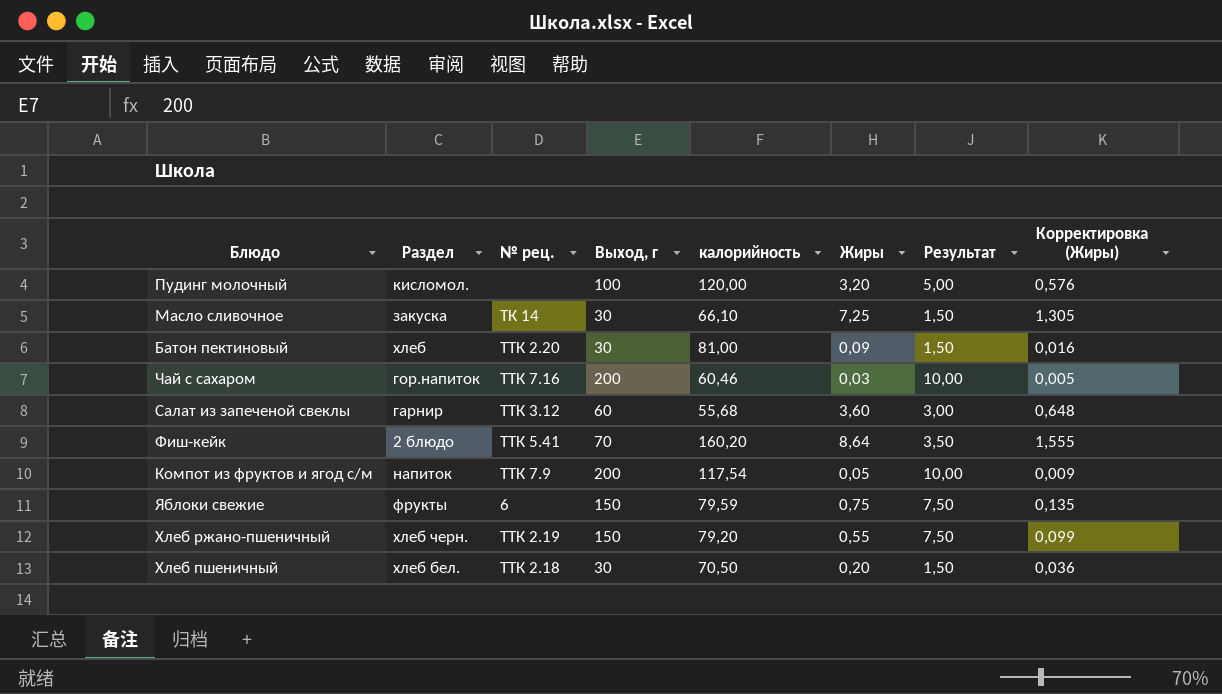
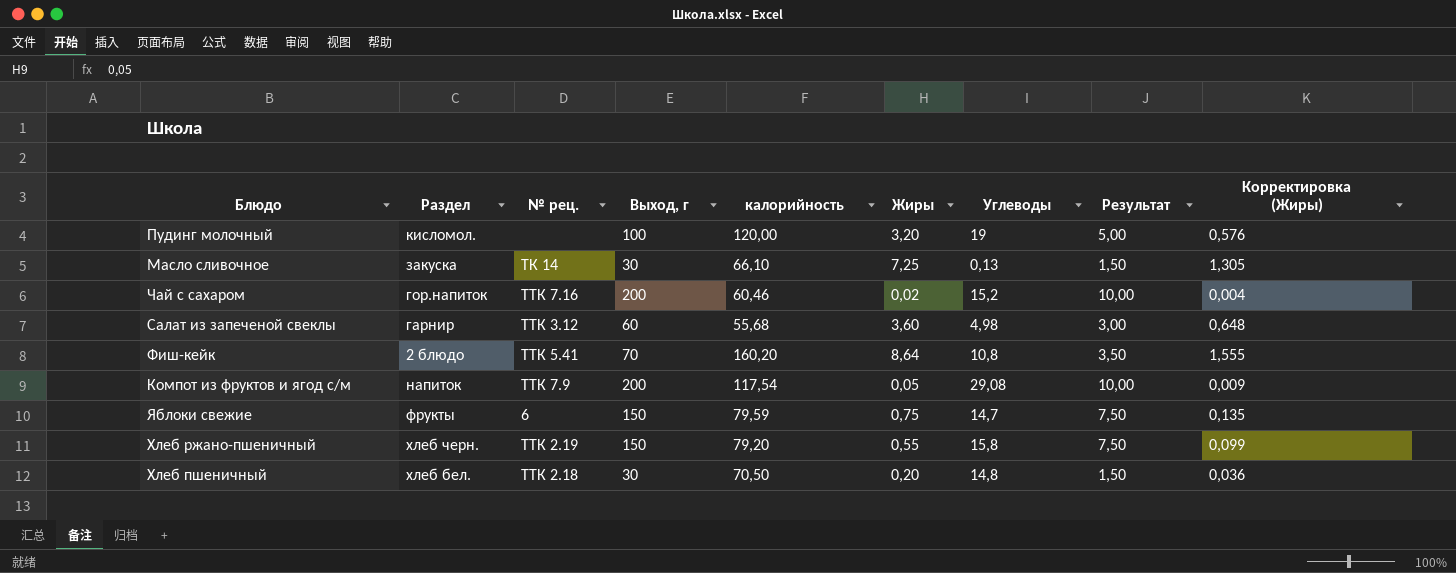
column Углеводы | position: none -> 7
row Батон пектиновый: хлеб | ТТК 2.20 | 30 | 81,00 | 0,09 | 1,50 | 0,016 -> none
Чай с сахаром | Жиры: 0,03 -> 0,02
Чай с сахаром | Корректировка (Жиры): 0,005 -> 0,004

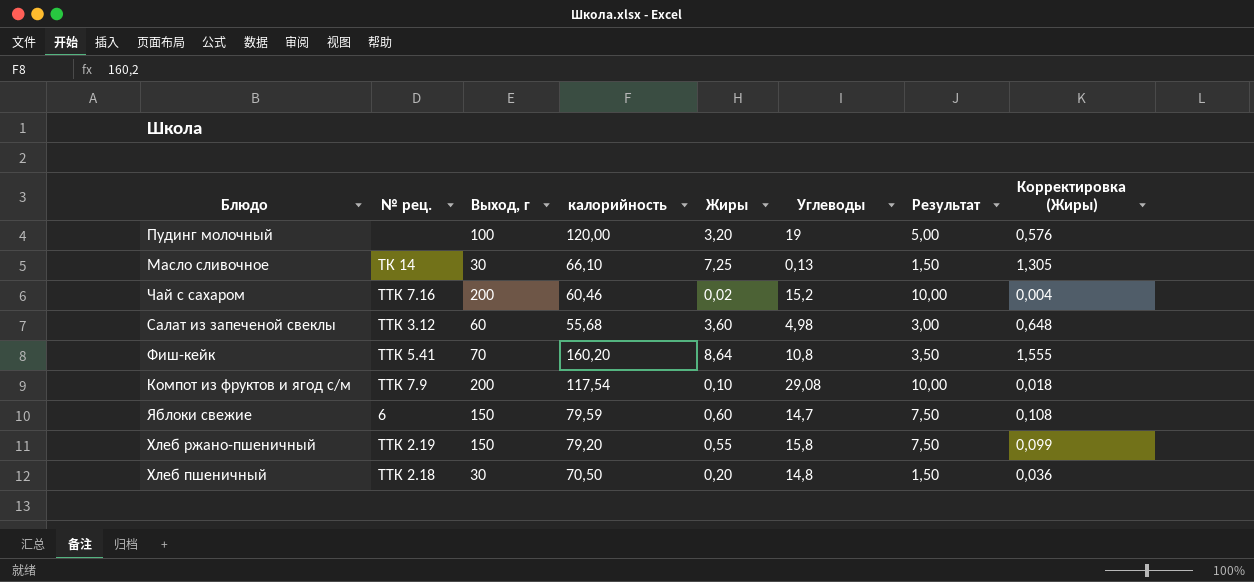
column Раздел | position: 2 -> none
Компот из фруктов и ягод с/м | Жиры: 0,05 -> 0,10
Компот из фруктов и ягод с/м | Корректировка (Жиры): 0,009 -> 0,018
Яблоки свежие | Жиры: 0,75 -> 0,60
Яблоки свежие | Корректировка (Жиры): 0,135 -> 0,108

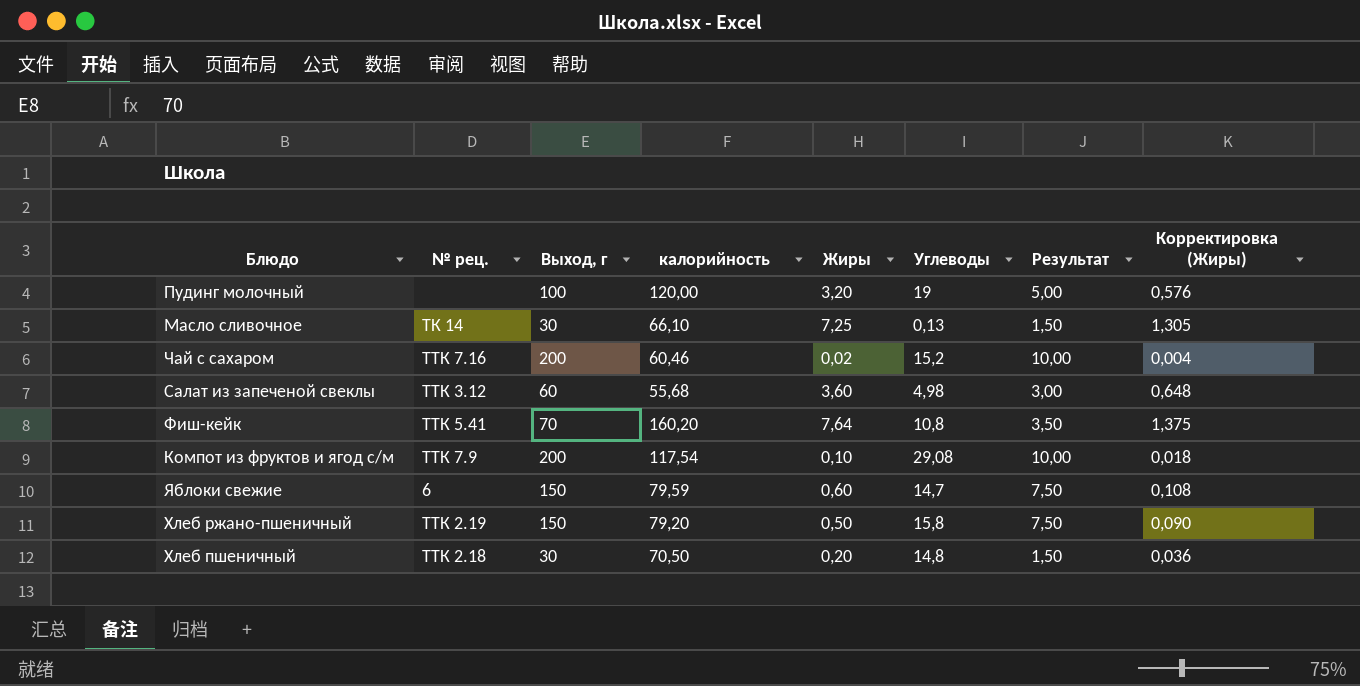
Фиш-кейк | Жиры: 8,64 -> 7,64
Фиш-кейк | Корректировка (Жиры): 1,555 -> 1,375
Хлеб ржано-пшеничный | Жиры: 0,55 -> 0,50
Хлеб ржано-пшеничный | Корректировка (Жиры): 0,099 -> 0,090

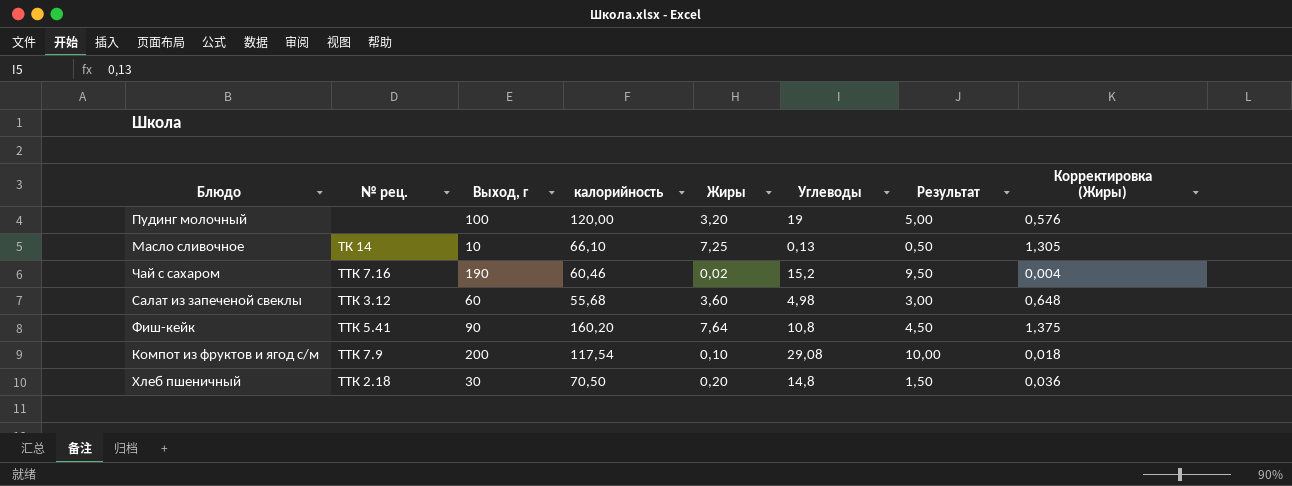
row Яблоки свежие: 6 | 150 | 79,59 | 0,60 | 14,7 | 7,50 | 0,108 -> none
row Хлеб ржано-пшеничный: ТТК 2.19 | 150 | 79,20 | 0,50 | 15,8 | 7,50 | 0,090 -> none
Масло сливочное | Выход, г: 30 -> 10
Масло сливочное | Результат: 1,50 -> 0,50
Чай с сахаром | Выход, г: 200 -> 190
Чай с сахаром | Результат: 10,00 -> 9,50
Фиш-кейк | Выход, г: 70 -> 90
Фиш-кейк | Результат: 3,50 -> 4,50

